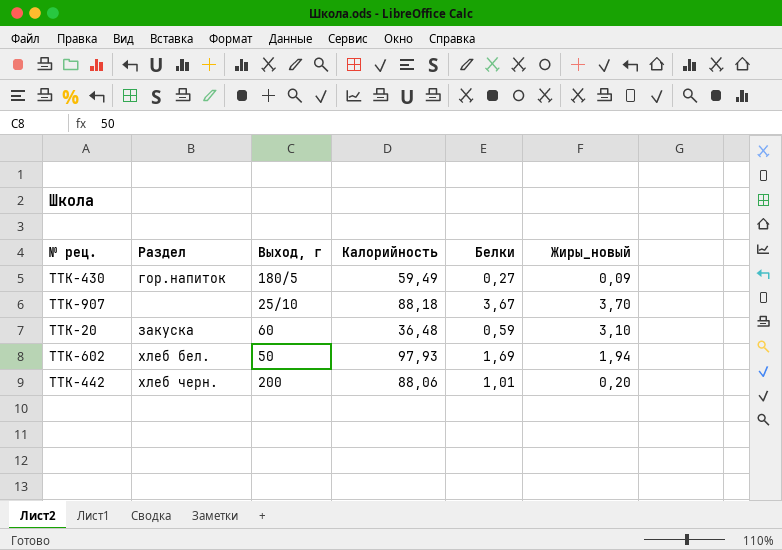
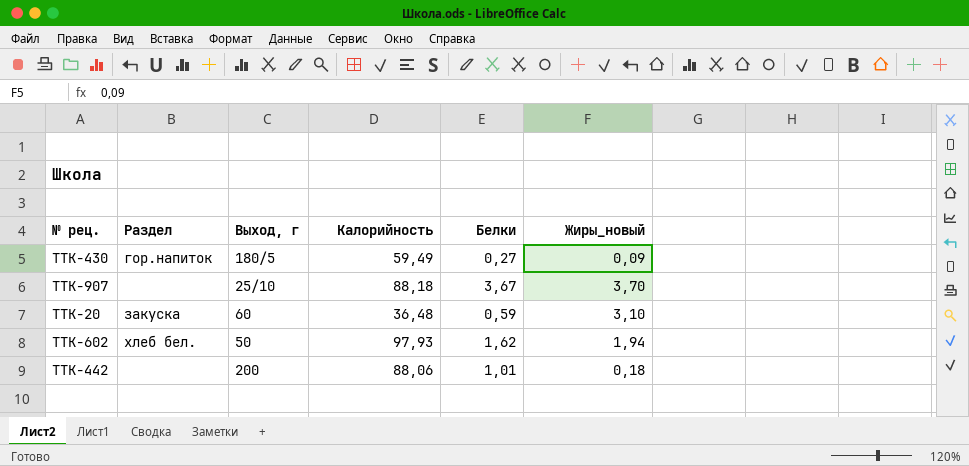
ТТК-602 | Белки: 1,69 -> 1,62
ТТК-442 | Раздел: хлеб черн. -> none
ТТК-442 | Жиры_новый: 0,20 -> 0,18

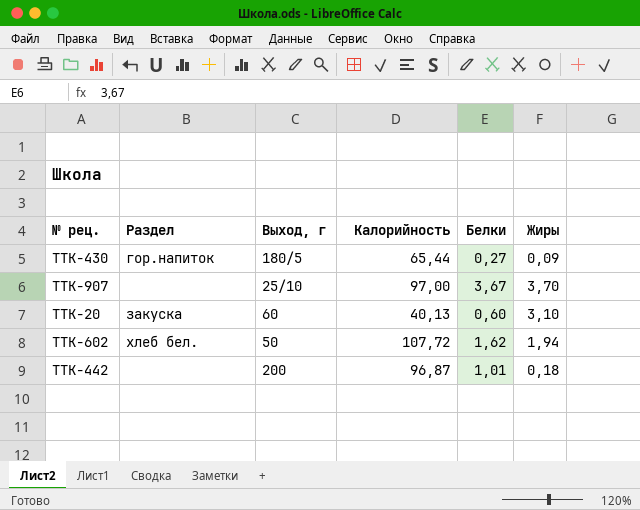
column name: Жиры_новый -> Жиры
ТТК-430 | Калорийность: 59,49 -> 65,44
ТТК-907 | Калорийность: 88,18 -> 97,00
ТТК-20 | Калорийность: 36,48 -> 40,13
ТТК-20 | Белки: 0,59 -> 0,60
ТТК-602 | Калорийность: 97,93 -> 107,72
ТТК-442 | Калорийность: 88,06 -> 96,87

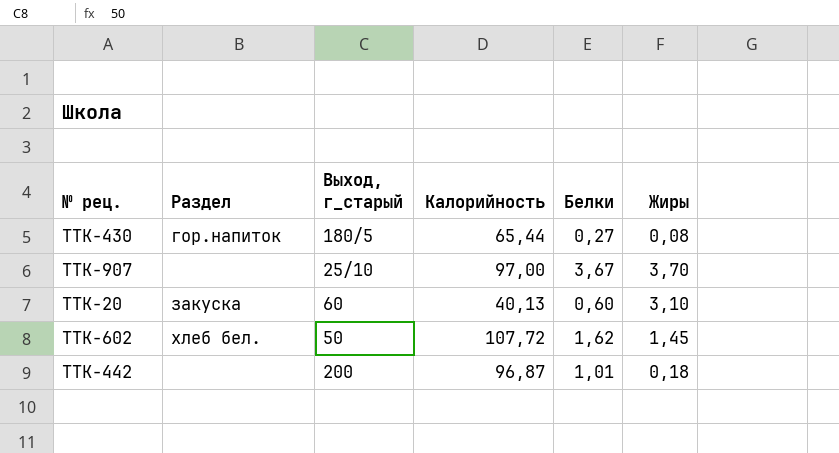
column name: Выход, г -> Выход, г_старый
ТТК-430 | Жиры: 0,09 -> 0,08
ТТК-602 | Жиры: 1,94 -> 1,45

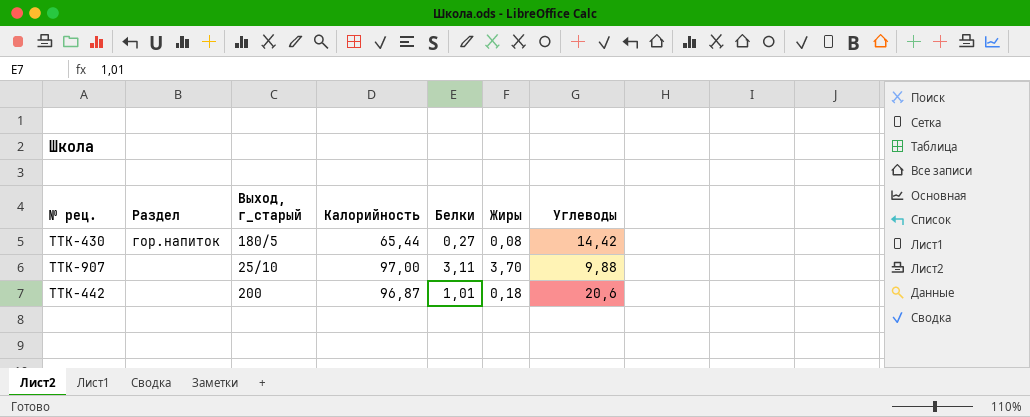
column Углеводы | position: none -> 7
row ТТК-20: закуска | 60 | 40,13 | 0,60 | 3,10 -> none
row ТТК-602: хлеб бел. | 50 | 107,72 | 1,62 | 1,45 -> none
ТТК-907 | Белки: 3,67 -> 3,11

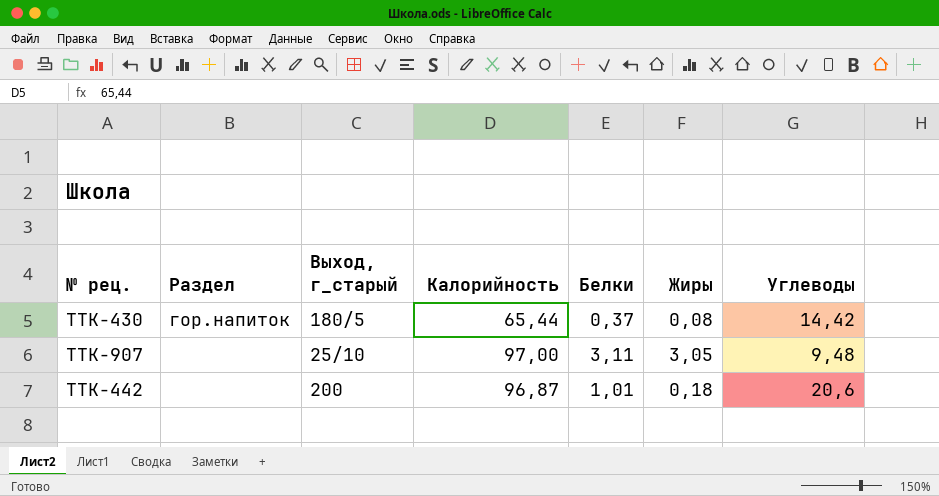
ТТК-430 | Белки: 0,27 -> 0,37
ТТК-907 | Жиры: 3,70 -> 3,05
ТТК-907 | Углеводы: 9,88 -> 9,48

